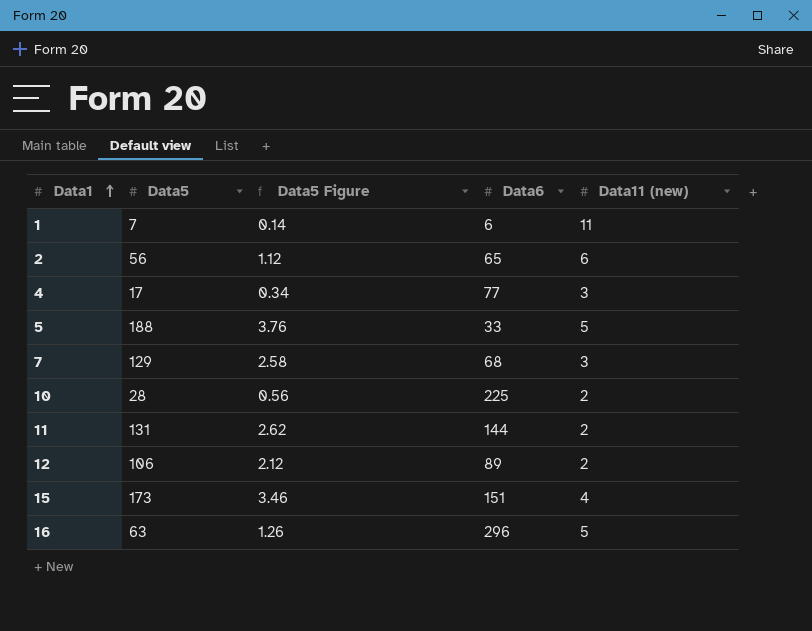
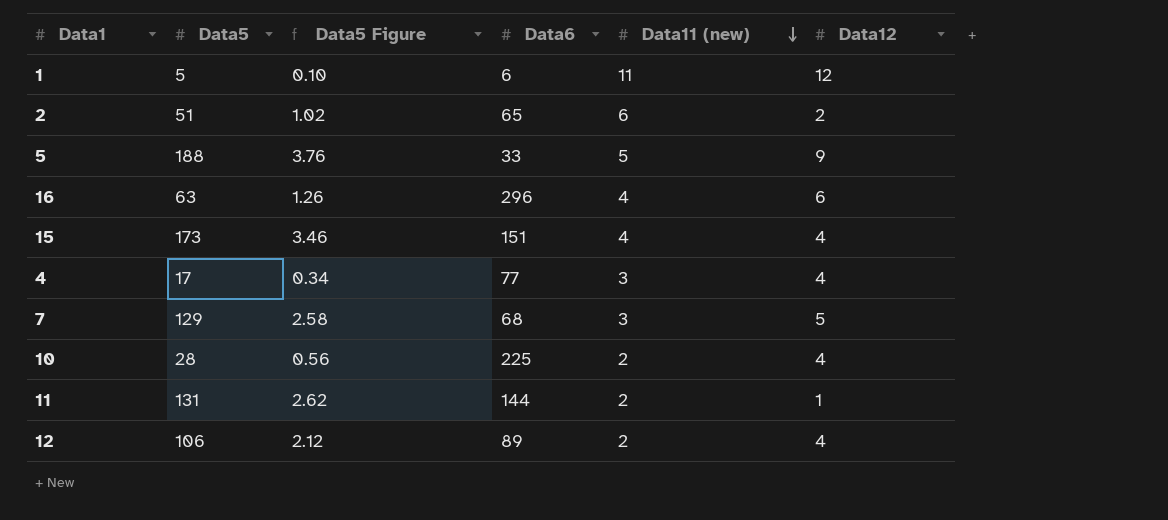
row order: Data1 ascending -> Data11 (new) descending
column Data12 | position: none -> 6
1 | Data5: 7 -> 5
1 | Data5 Figure: 0.14 -> 0.10
2 | Data5: 56 -> 51
2 | Data5 Figure: 1.12 -> 1.02
16 | Data11 (new): 5 -> 4

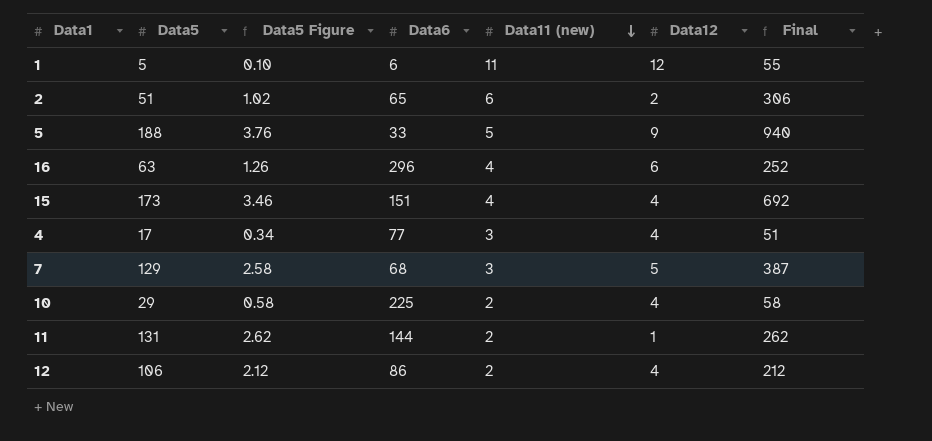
column Final | formula: none -> [Data5] * [Data11 (new)]
10 | Data5: 28 -> 29
10 | Data5 Figure: 0.56 -> 0.58
12 | Data6: 89 -> 86

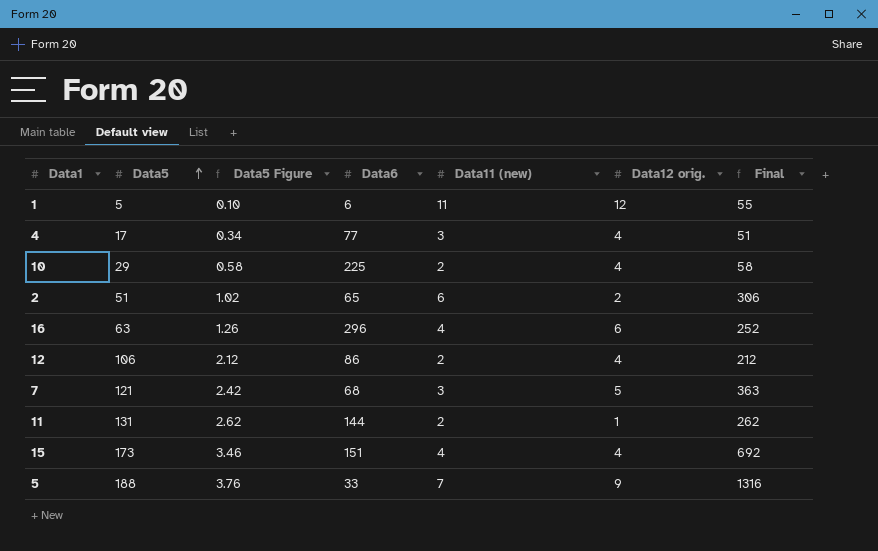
row order: Data11 (new) descending -> Data5 ascending
column name: Data12 -> Data12 orig.
7 | Data5: 129 -> 121
7 | Data5 Figure: 2.58 -> 2.42
7 | Final: 387 -> 363
5 | Data11 (new): 5 -> 7
5 | Final: 940 -> 1316

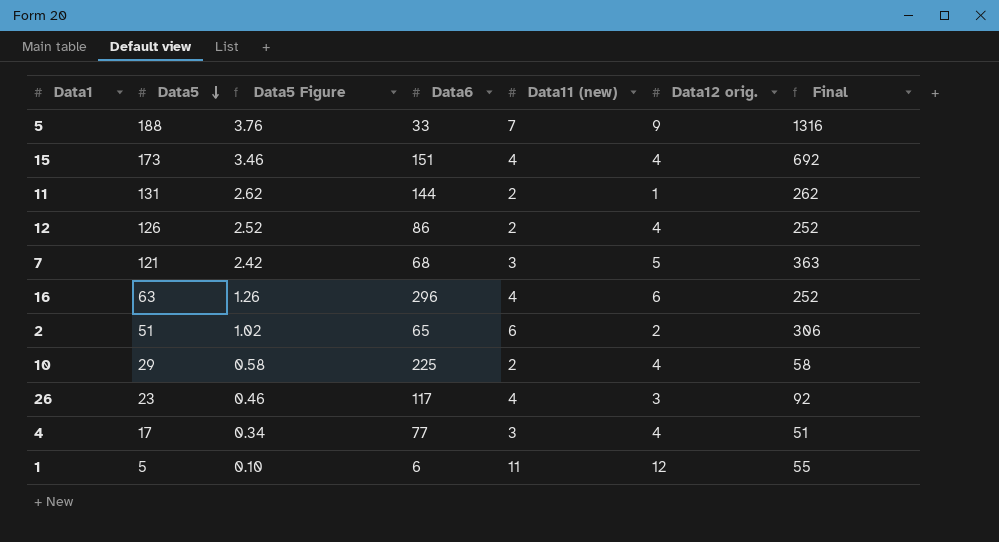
row order: Data5 ascending -> Data5 descending
12 | Data5: 106 -> 126
12 | Data5 Figure: 2.12 -> 2.52
12 | Final: 212 -> 252
row 26: none -> 23 | 0.46 | 117 | 4 | 3 | 92

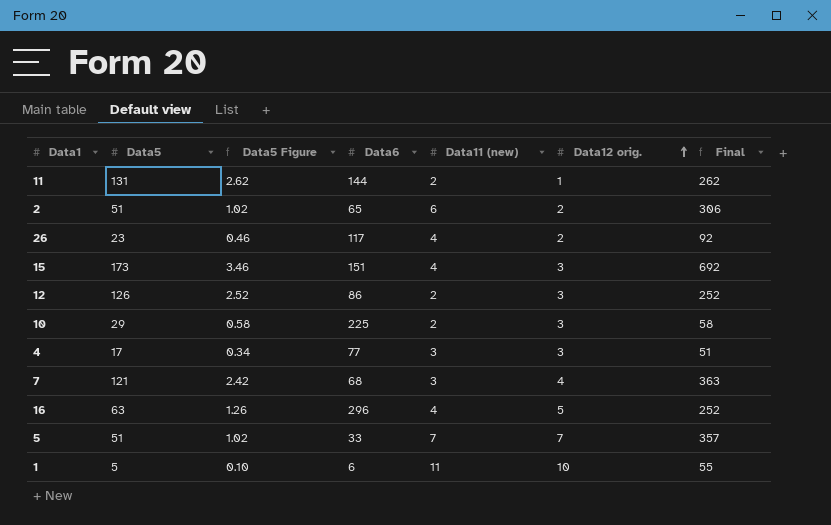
row order: Data5 descending -> Data12 orig. ascending
26 | Data12 orig.: 3 -> 2
15 | Data12 orig.: 4 -> 3
12 | Data12 orig.: 4 -> 3
10 | Data12 orig.: 4 -> 3
4 | Data12 orig.: 4 -> 3
7 | Data12 orig.: 5 -> 4
16 | Data12 orig.: 6 -> 5
5 | Data5: 188 -> 51
5 | Data5 Figure: 3.76 -> 1.02
5 | Data12 orig.: 9 -> 7
5 | Final: 1316 -> 357
1 | Data12 orig.: 12 -> 10

